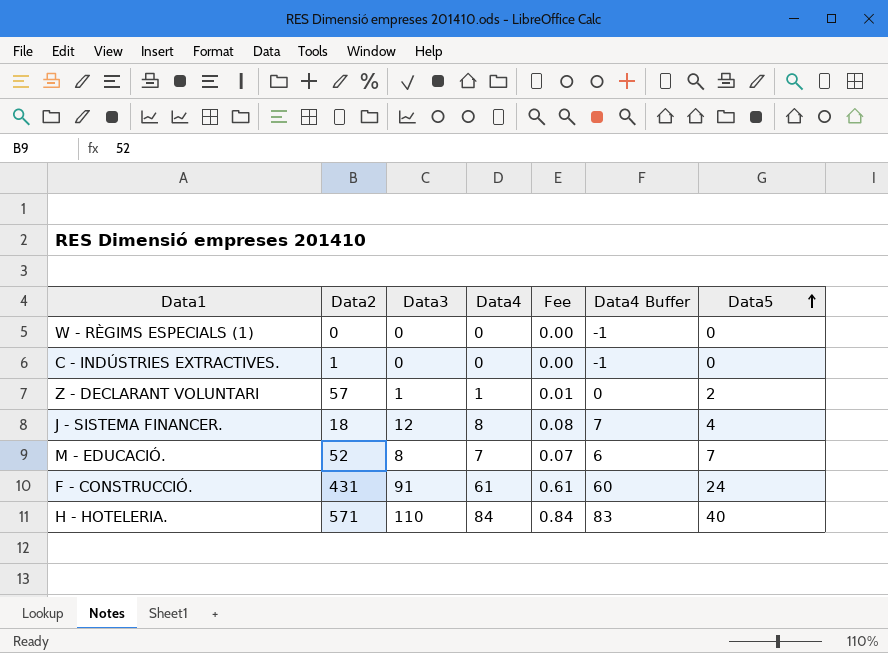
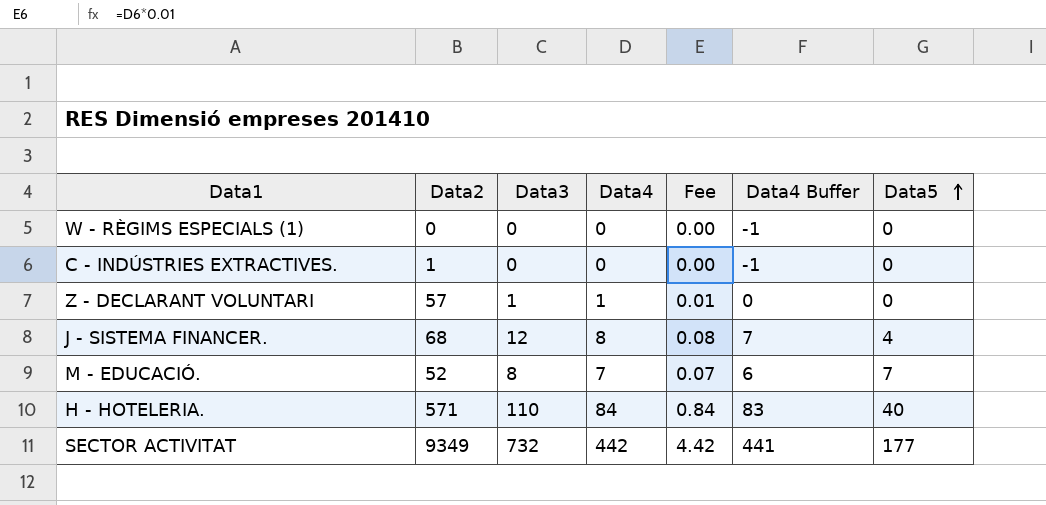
row F - CONSTRUCCIÓ.: 431 | 91 | 61 | 0.61 | 60 | 24 -> none
Z - DECLARANT VOLUNTARI | Data5: 2 -> 0
J - SISTEMA FINANCER. | Data2: 18 -> 68
row SECTOR ACTIVITAT: none -> 9349 | 732 | 442 | 4.42 | 441 | 177

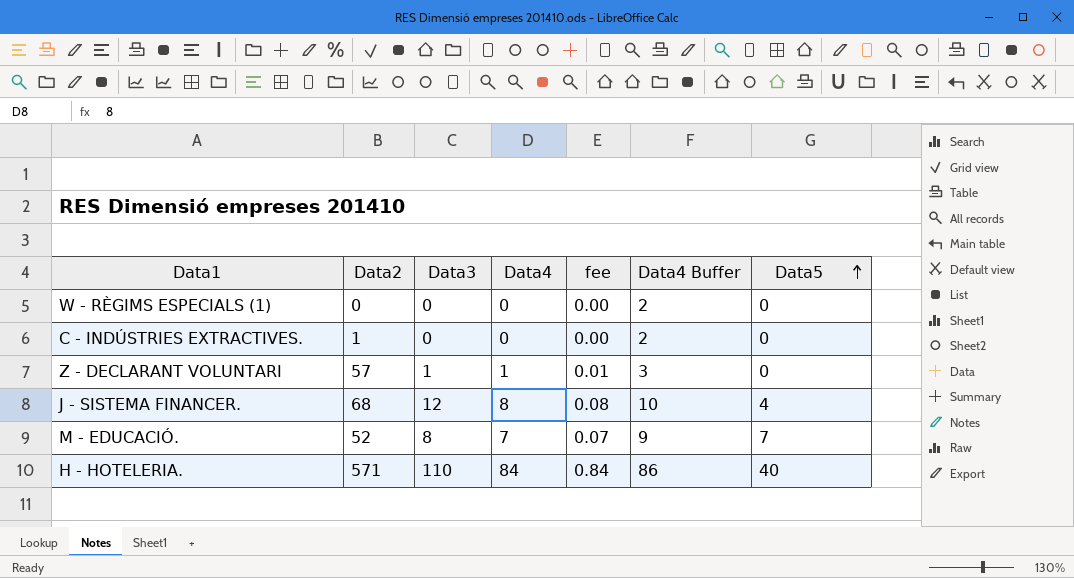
column name: Fee -> fee
column Data4 Buffer | formula: [Data4] - 1 -> [Data4] + 2
row SECTOR ACTIVITAT: 9349 | 732 | 442 | 4.42 | 441 | 177 -> none

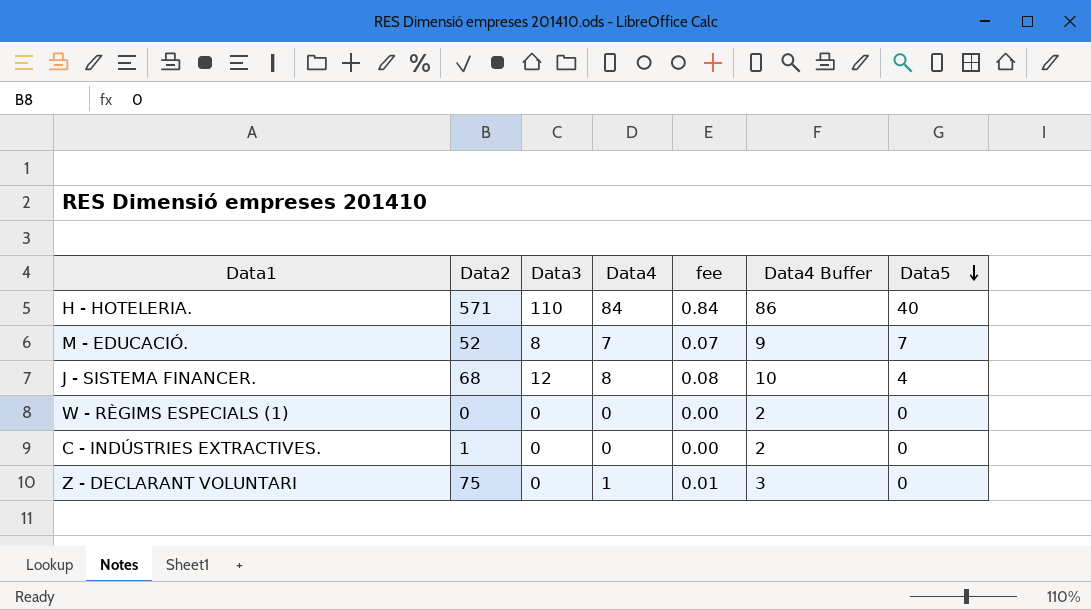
row order: Data5 ascending -> Data5 descending
Z - DECLARANT VOLUNTARI | Data2: 57 -> 75
Z - DECLARANT VOLUNTARI | Data3: 1 -> 0

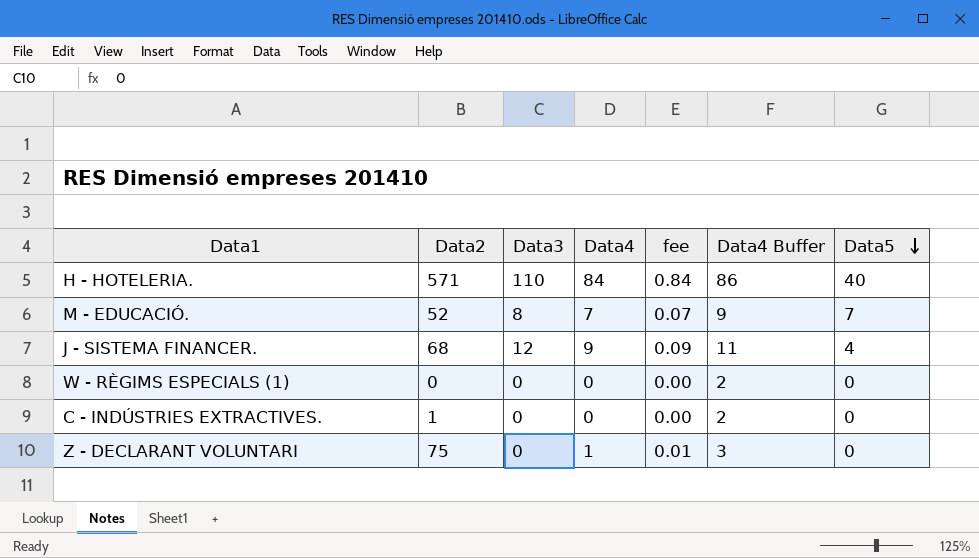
J - SISTEMA FINANCER. | Data4: 8 -> 9
J - SISTEMA FINANCER. | fee: 0.08 -> 0.09
J - SISTEMA FINANCER. | Data4 Buffer: 10 -> 11

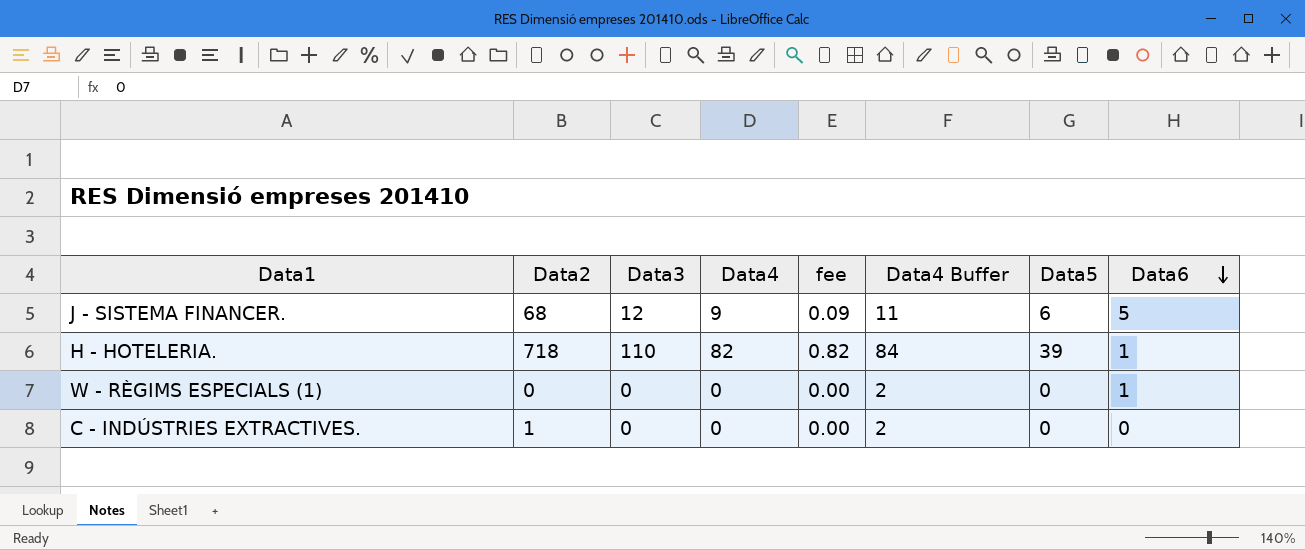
row order: Data5 descending -> Data6 descending
column Data6 | position: none -> 8
row M - EDUCACIÓ.: 52 | 8 | 7 | 0.07 | 9 | 7 -> none
row Z - DECLARANT VOLUNTARI: 75 | 0 | 1 | 0.01 | 3 | 0 -> none
J - SISTEMA FINANCER. | Data5: 4 -> 6
H - HOTELERIA. | Data2: 571 -> 718
H - HOTELERIA. | Data4: 84 -> 82
H - HOTELERIA. | fee: 0.84 -> 0.82
H - HOTELERIA. | Data4 Buffer: 86 -> 84
H - HOTELERIA. | Data5: 40 -> 39

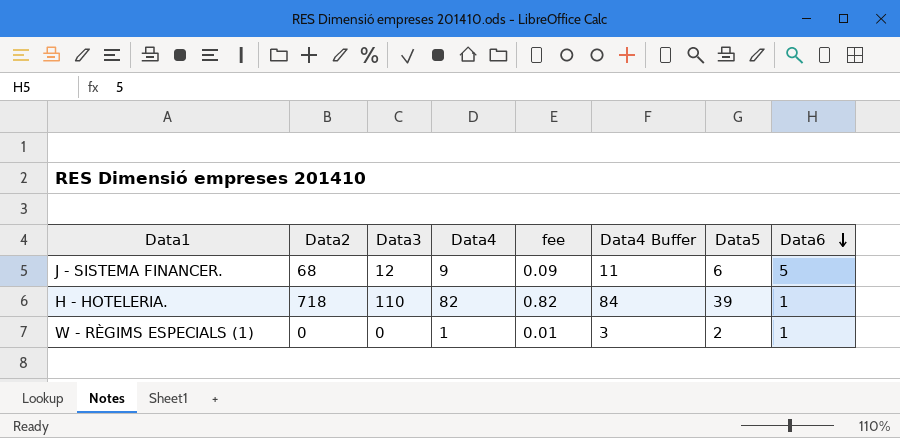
row C - INDÚSTRIES EXTRACTIVES.: 1 | 0 | 0 | 0.00 | 2 | 0 | 0 -> none
W - RÈGIMS ESPECIALS (1) | Data4: 0 -> 1
W - RÈGIMS ESPECIALS (1) | fee: 0.00 -> 0.01
W - RÈGIMS ESPECIALS (1) | Data4 Buffer: 2 -> 3
W - RÈGIMS ESPECIALS (1) | Data5: 0 -> 2

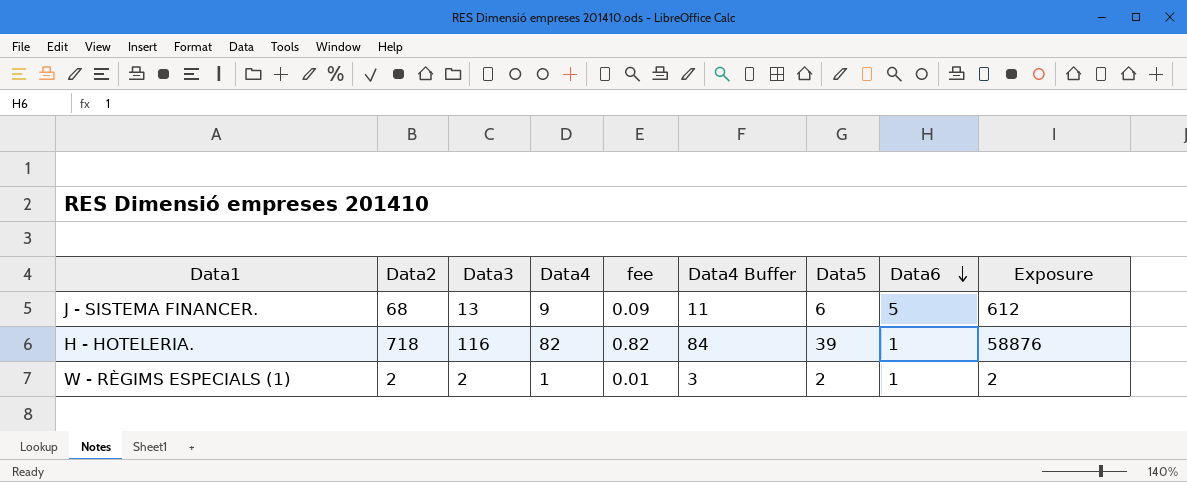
column Exposure | formula: none -> [Data2] * [Data4]
J - SISTEMA FINANCER. | Data3: 12 -> 13
H - HOTELERIA. | Data3: 110 -> 116
W - RÈGIMS ESPECIALS (1) | Data2: 0 -> 2
W - RÈGIMS ESPECIALS (1) | Data3: 0 -> 2

